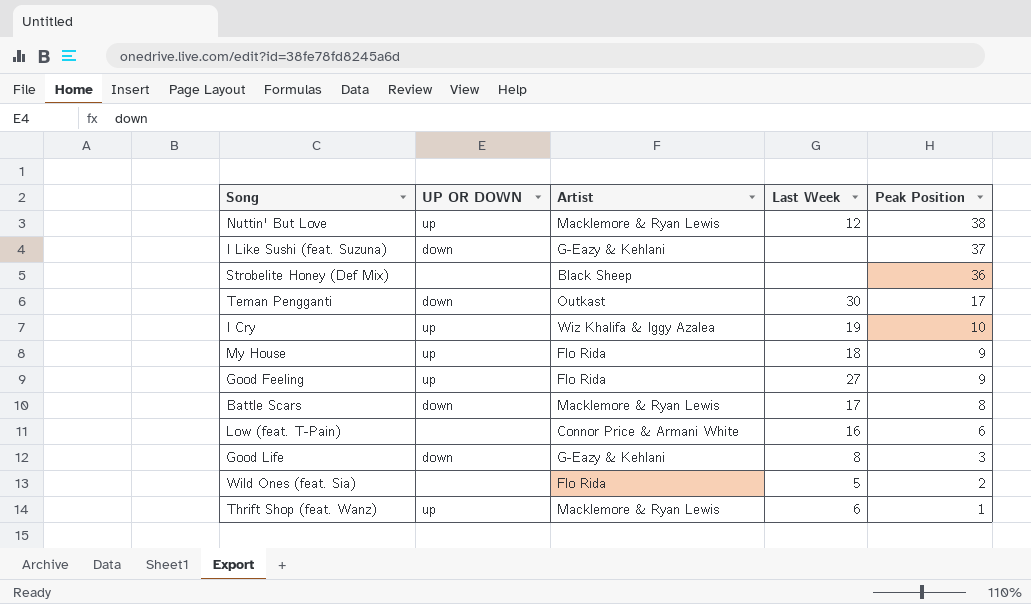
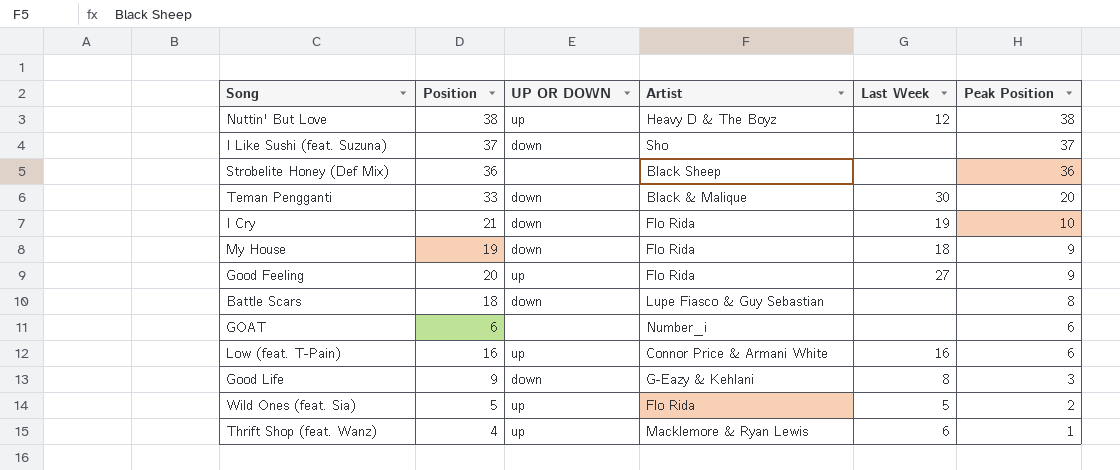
column Position | position: none -> 2
Nuttin' But Love | Artist: Macklemore & Ryan Lewis -> Heavy D & The Boyz
I Like Sushi (feat. Suzuna) | Artist: G-Eazy & Kehlani -> Sho
Teman Pengganti | Artist: Outkast -> Black & Malique
Teman Pengganti | Peak Position: 17 -> 20
I Cry | UP OR DOWN: up -> down
I Cry | Artist: Wiz Khalifa & Iggy Azalea -> Flo Rida
My House | UP OR DOWN: up -> down
Battle Scars | Artist: Macklemore & Ryan Lewis -> Lupe Fiasco & Guy Sebastian
Battle Scars | Last Week: 17 -> none
row GOAT: none -> 6 | none | Number_i | none | 6
Low (feat. T-Pain) | UP OR DOWN: none -> up
Wild Ones (feat. Sia) | UP OR DOWN: none -> up

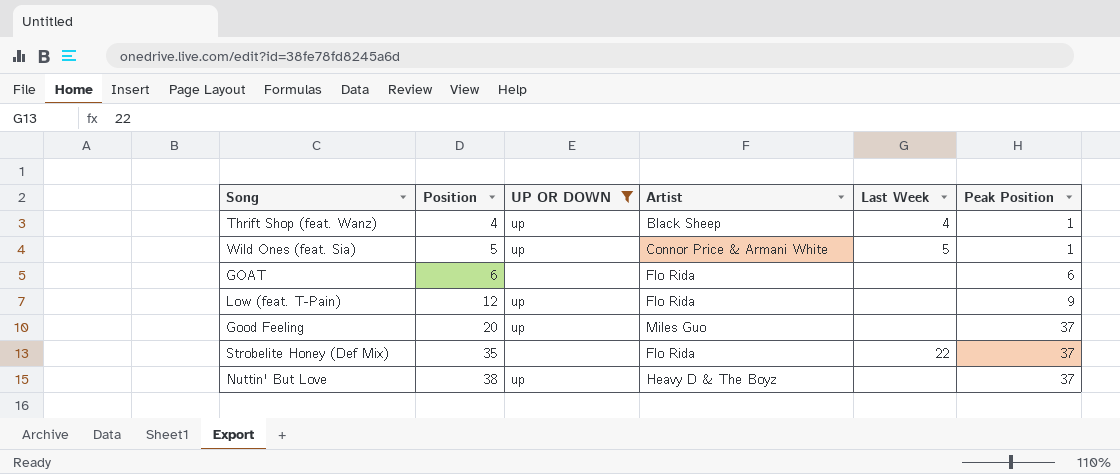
filter: none -> UP OR DOWN != down
row order: Peak Position descending -> Position ascending
Thrift Shop (feat. Wanz) | Artist: Macklemore & Ryan Lewis -> Black Sheep
Thrift Shop (feat. Wanz) | Last Week: 6 -> 4
Wild Ones (feat. Sia) | Artist: Flo Rida -> Connor Price & Armani White
Wild Ones (feat. Sia) | Peak Position: 2 -> 1
GOAT | Artist: Number_i -> Flo Rida
Low (feat. T-Pain) | Position: 16 -> 12
Low (feat. T-Pain) | Artist: Connor Price & Armani White -> Flo Rida
Low (feat. T-Pain) | Last Week: 16 -> none
Low (feat. T-Pain) | Peak Position: 6 -> 9
Good Feeling | Artist: Flo Rida -> Miles Guo
Good Feeling | Last Week: 27 -> none
Good Feeling | Peak Position: 9 -> 37
Strobelite Honey (Def Mix) | Position: 36 -> 35
Strobelite Honey (Def Mix) | Artist: Black Sheep -> Flo Rida
Strobelite Honey (Def Mix) | Last Week: none -> 22
Strobelite Honey (Def Mix) | Peak Position: 36 -> 37
Nuttin' But Love | Last Week: 12 -> none
Nuttin' But Love | Peak Position: 38 -> 37

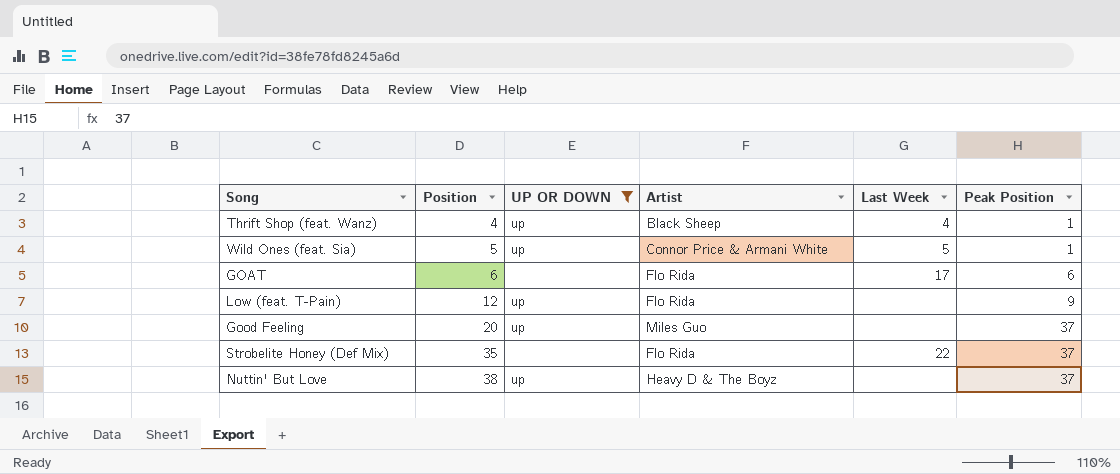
GOAT | Last Week: none -> 17

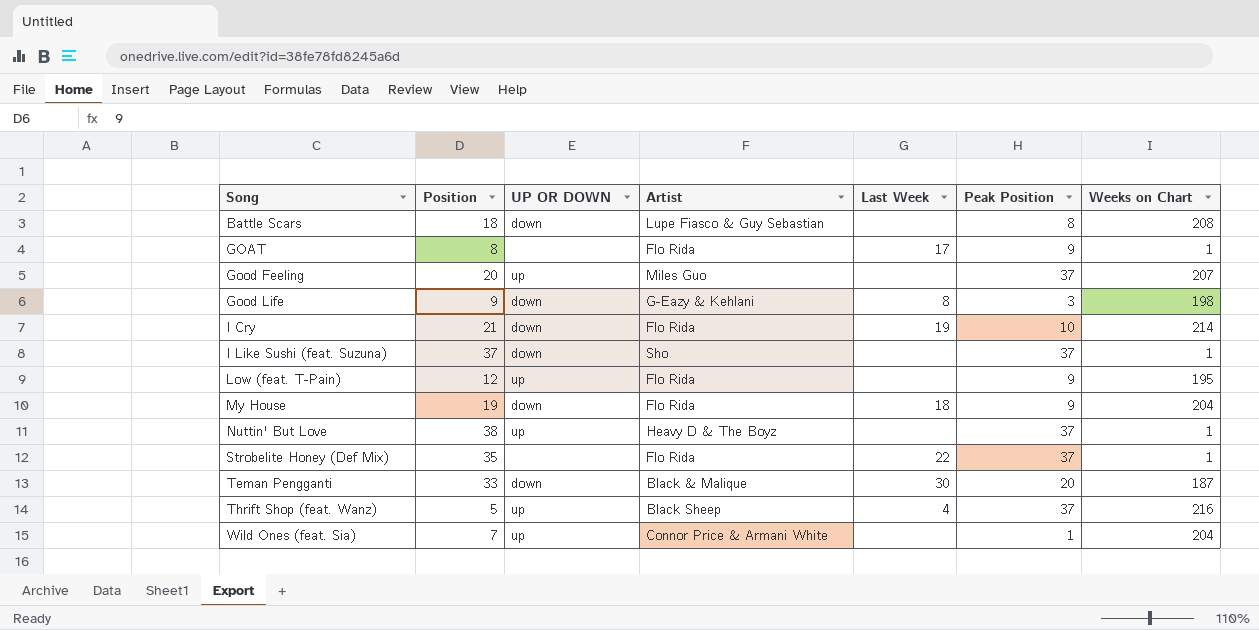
filter: UP OR DOWN != down -> none
row order: Position ascending -> Song ascending
column Weeks on Chart | position: none -> 7
GOAT | Position: 6 -> 8
GOAT | Peak Position: 6 -> 9
Thrift Shop (feat. Wanz) | Position: 4 -> 5
Thrift Shop (feat. Wanz) | Peak Position: 1 -> 37
Wild Ones (feat. Sia) | Position: 5 -> 7
Wild Ones (feat. Sia) | Last Week: 5 -> none

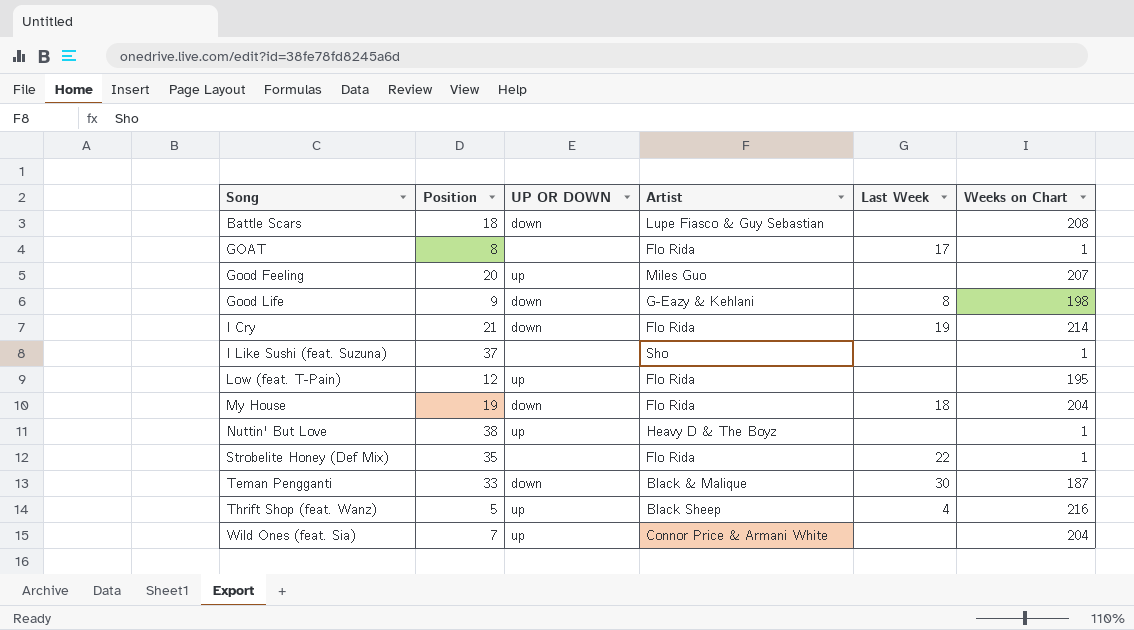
column Peak Position | position: 6 -> none
I Like Sushi (feat. Suzuna) | UP OR DOWN: down -> none

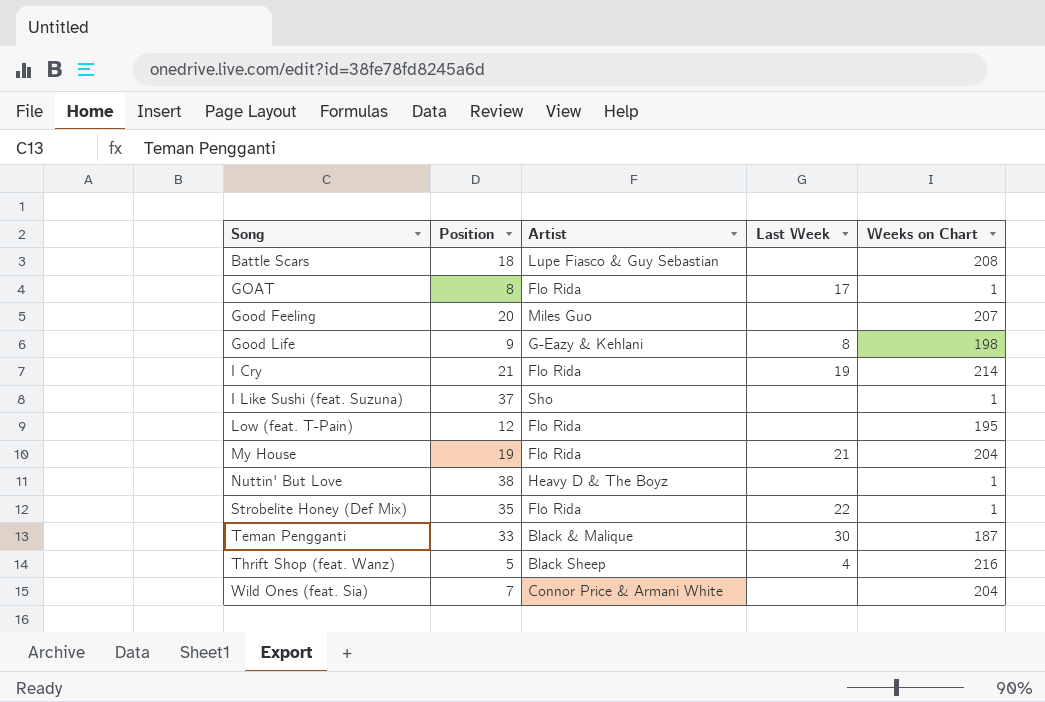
column UP OR DOWN | position: 3 -> none
My House | Last Week: 18 -> 21

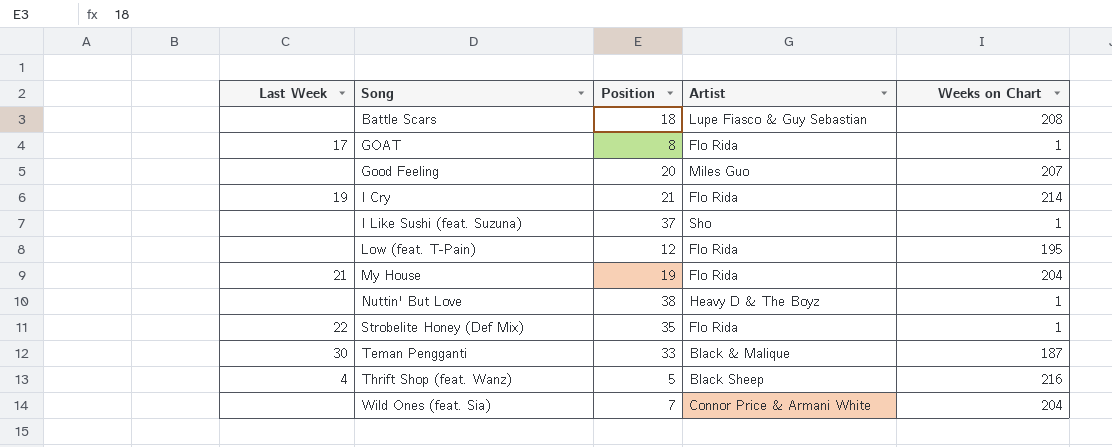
column Last Week | position: 4 -> 1
row Good Life: 9 | G-Eazy & Kehlani | 8 | 198 -> none

